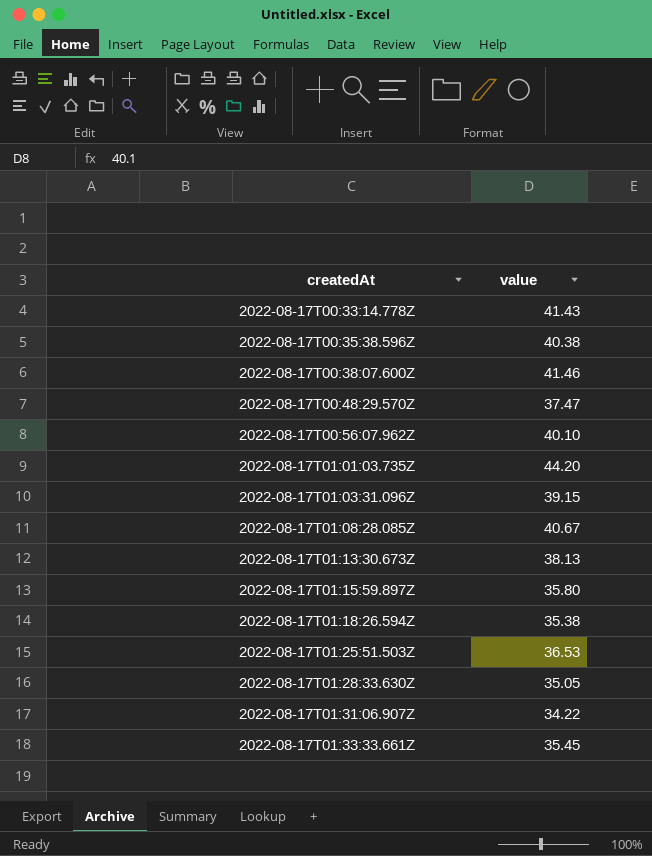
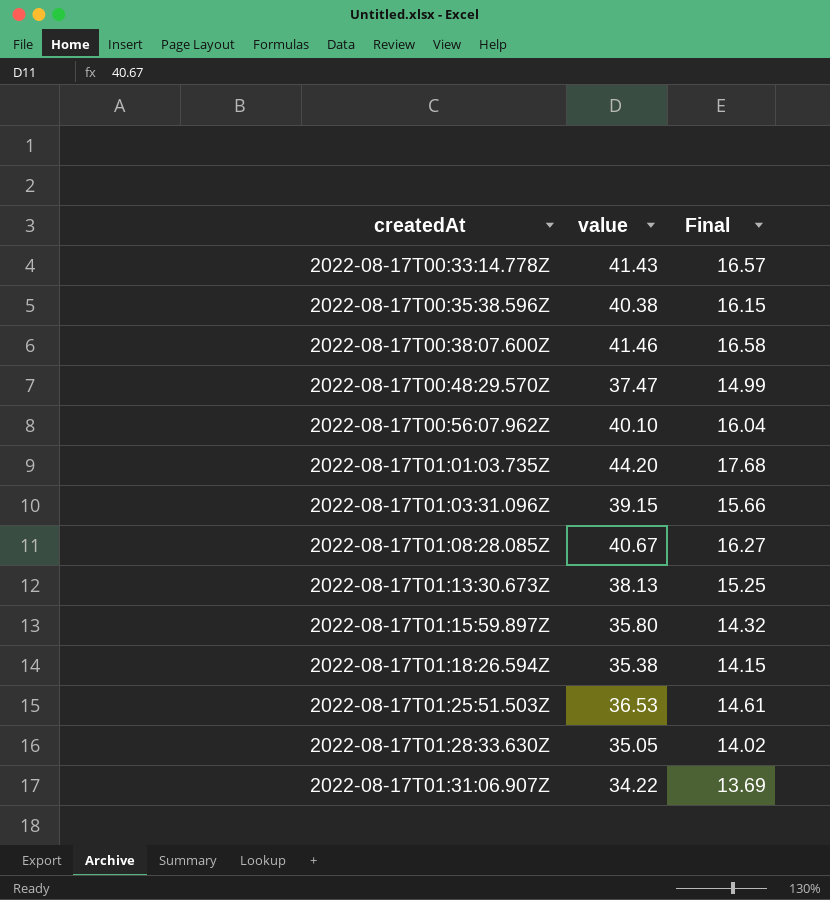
column Final | formula: none -> [value] * 0.4
row 2022-08-17T01:33:33.661Z: 35.45 -> none

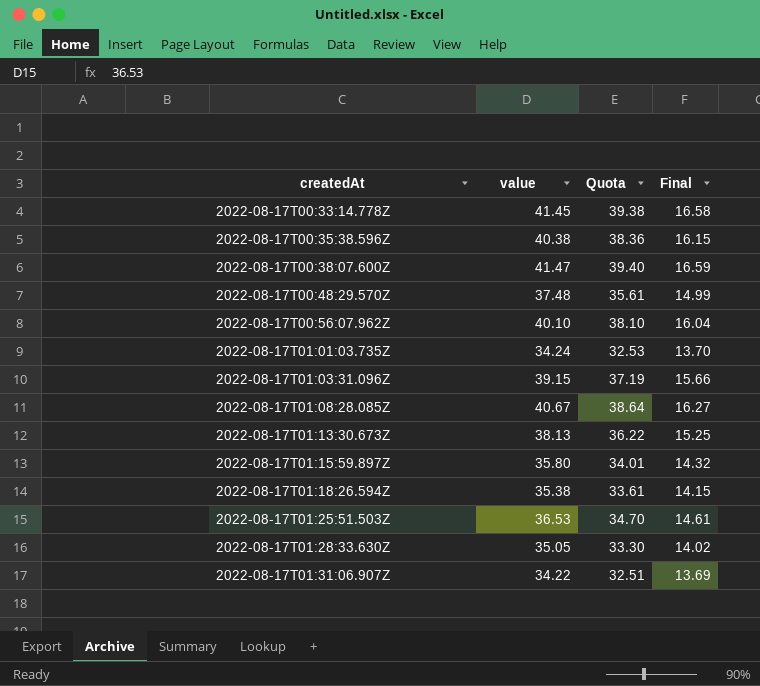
column Quota | formula: none -> [value] * 0.95
2022-08-17T00:33:14.778Z | value: 41.43 -> 41.45
2022-08-17T00:33:14.778Z | Final: 16.57 -> 16.58
2022-08-17T00:38:07.600Z | value: 41.46 -> 41.47
2022-08-17T00:38:07.600Z | Final: 16.58 -> 16.59
2022-08-17T00:48:29.570Z | value: 37.47 -> 37.48
2022-08-17T01:01:03.735Z | value: 44.20 -> 34.24
2022-08-17T01:01:03.735Z | Final: 17.68 -> 13.70

